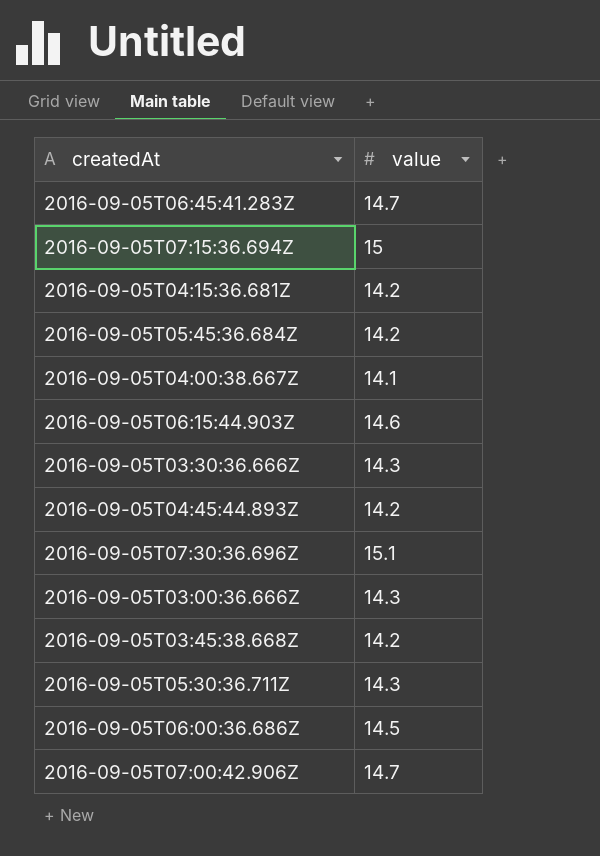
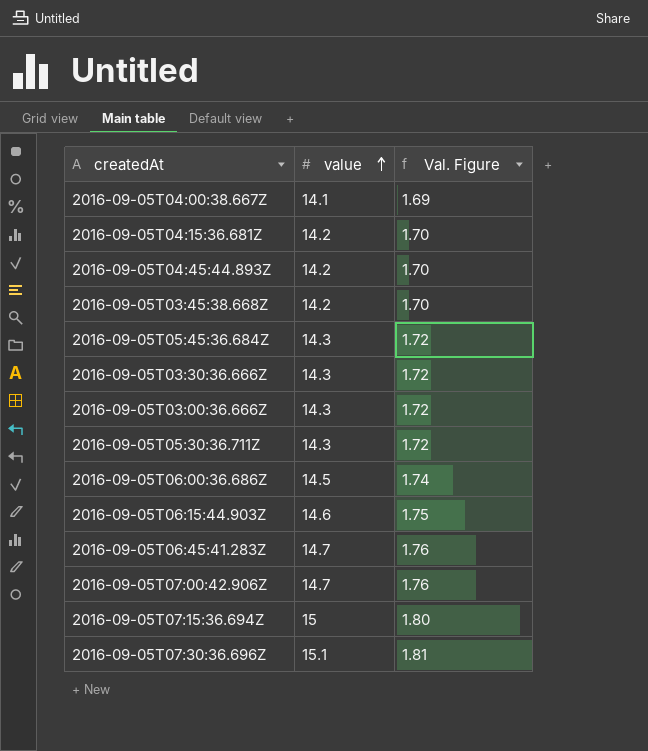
row order: none -> value ascending
column Val. Figure | formula: none -> [value] * 0.12
2016-09-05T05:45:36.684Z | value: 14.2 -> 14.3

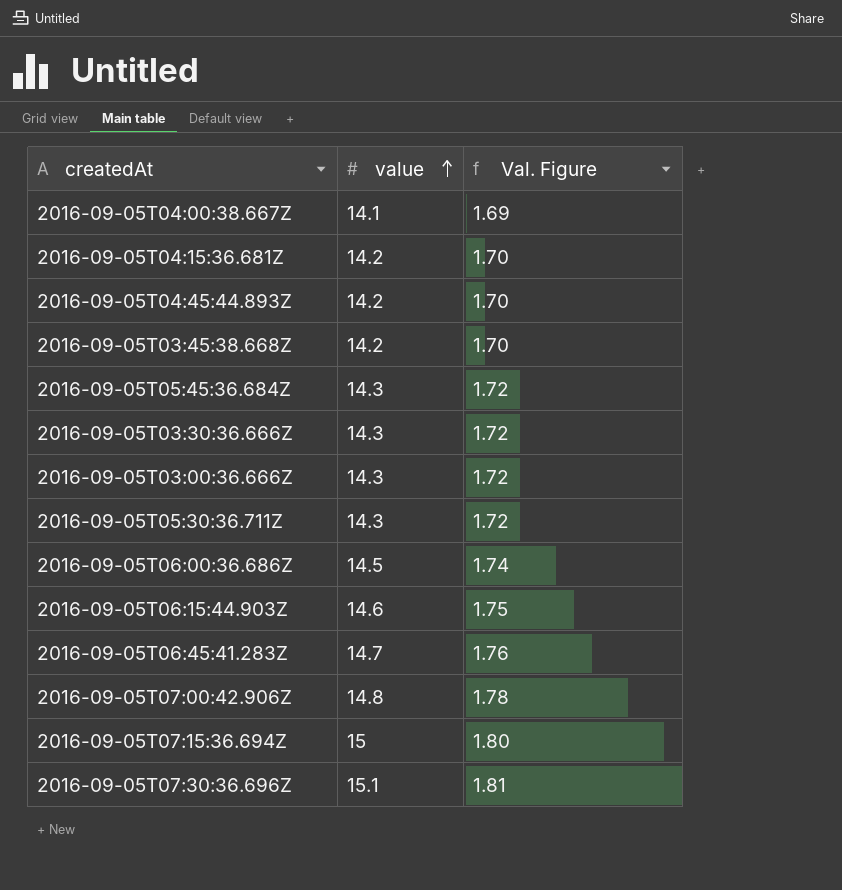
2016-09-05T07:00:42.906Z | value: 14.7 -> 14.8
2016-09-05T07:00:42.906Z | Val. Figure: 1.76 -> 1.78

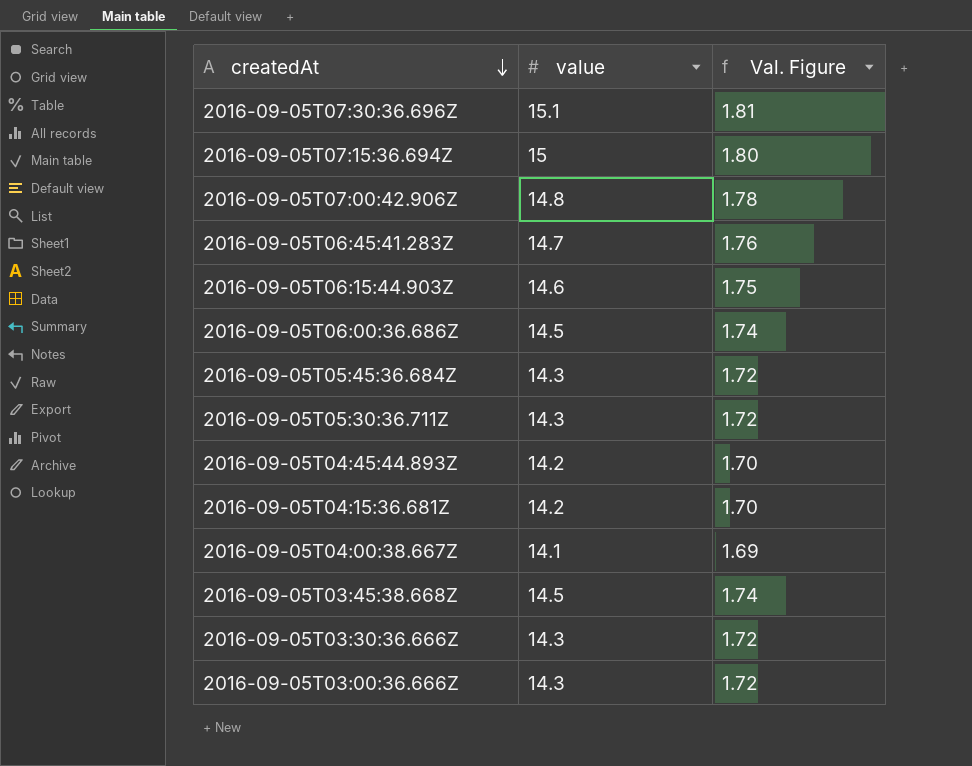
row order: value ascending -> createdAt descending
2016-09-05T03:45:38.668Z | value: 14.2 -> 14.5
2016-09-05T03:45:38.668Z | Val. Figure: 1.70 -> 1.74

